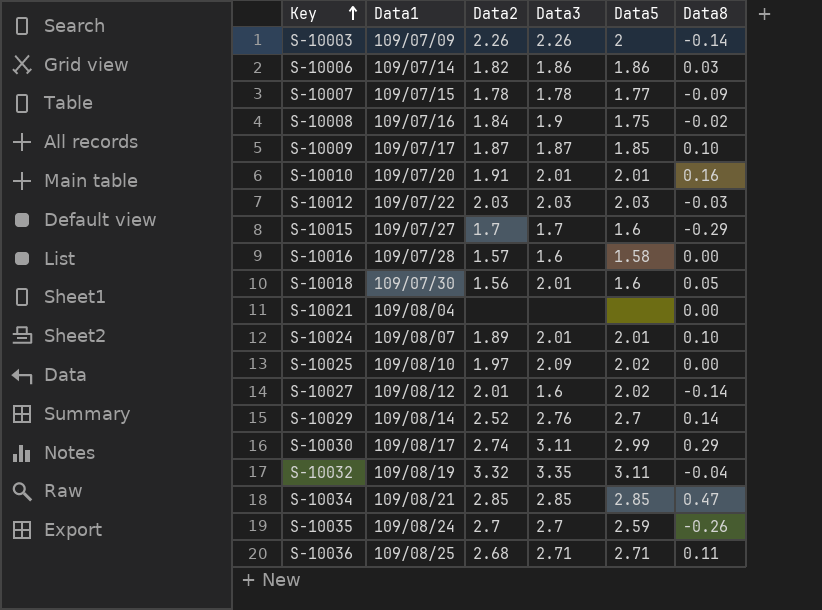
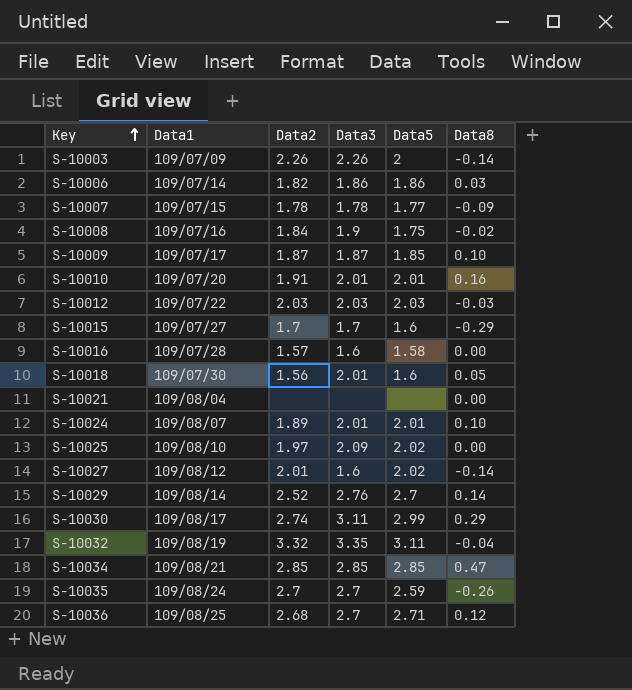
S-10036 | Data3: 2.71 -> 2.7
S-10036 | Data8: 0.11 -> 0.12

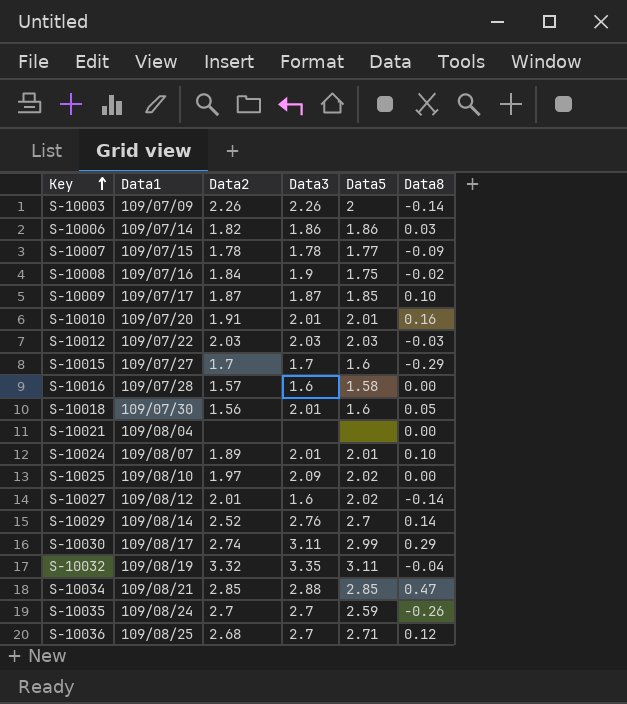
S-10034 | Data3: 2.85 -> 2.88

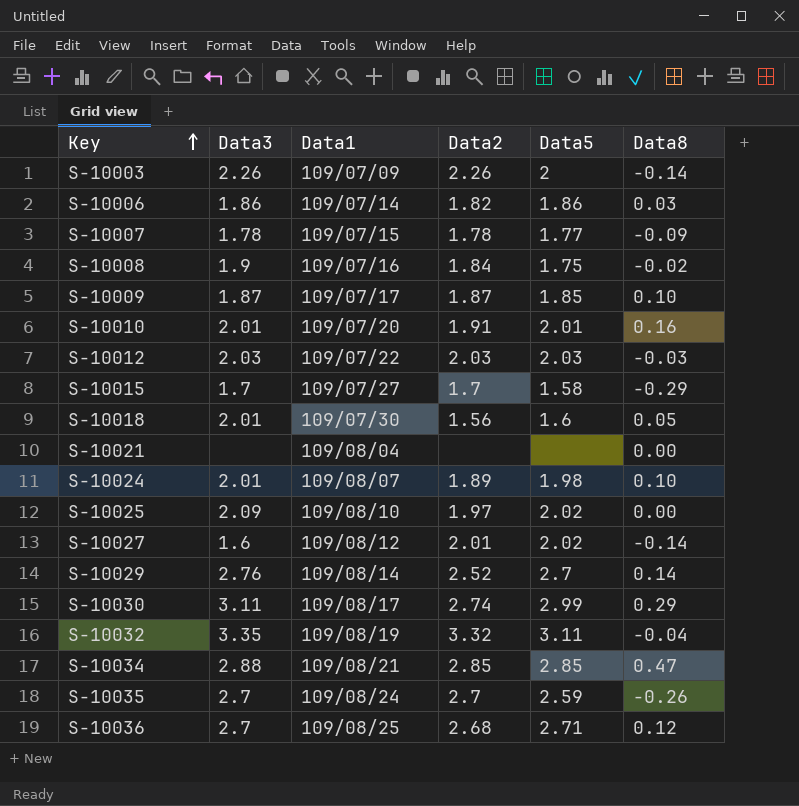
column Data3 | position: 4 -> 2
row S-10016: 109/07/28 | 1.57 | 1.6 | 1.58 | 0.00 -> none
S-10015 | Data5: 1.6 -> 1.58
S-10024 | Data5: 2.01 -> 1.98

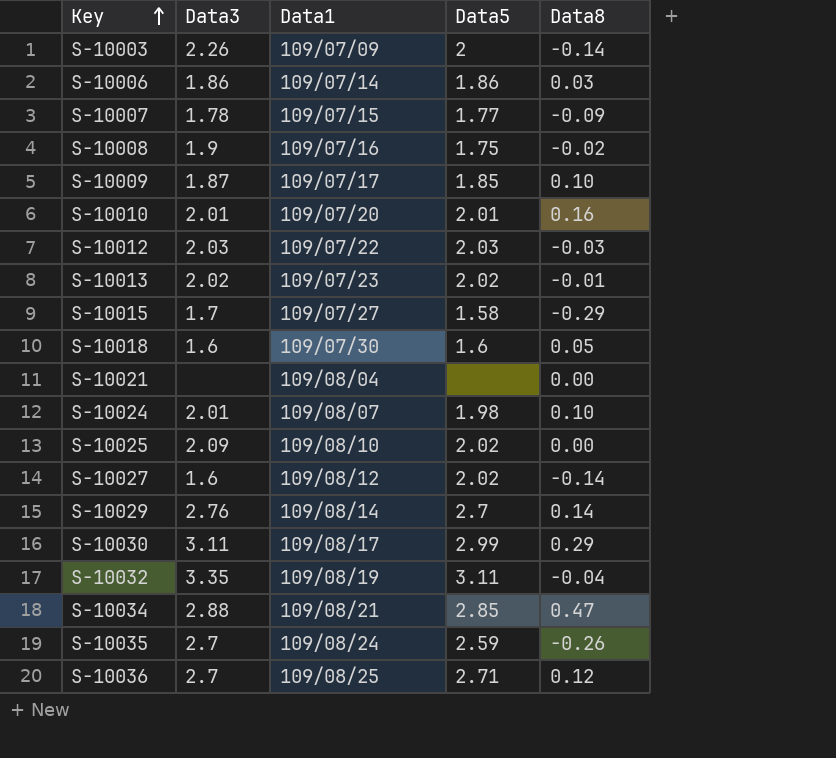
column Data2 | position: 4 -> none
row S-10013: none -> 2.02 | 109/07/23 | 2.02 | -0.01
S-10018 | Data3: 2.01 -> 1.6

